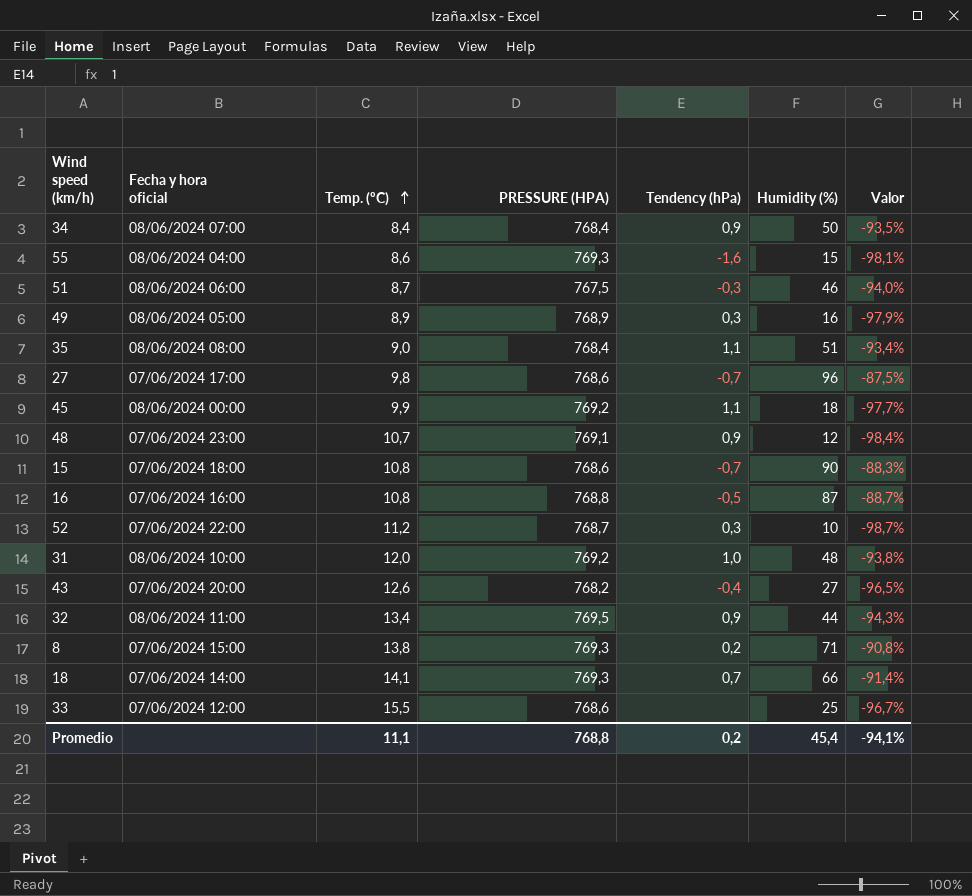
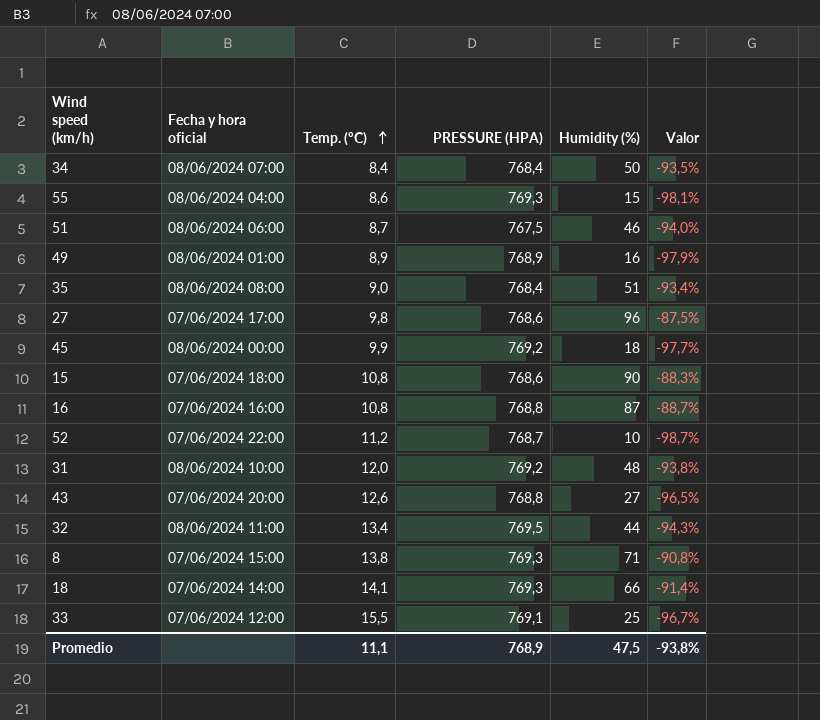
column Tendency (hPa) | position: 5 -> none
row 48: 07/06/2024 23:00 | 10,7 | 769,1 | 0,9 | 12 | -98,4% -> none
49 | Fecha y hora oficial: 08/06/2024 05:00 -> 08/06/2024 01:00
43 | PRESSURE (HPA): 768,2 -> 768,8
33 | PRESSURE (HPA): 768,6 -> 769,1
Promedio | PRESSURE (HPA): 768,8 -> 768,9
Promedio | Humidity (%): 45,4 -> 47,5
Promedio | Valor: -94,1% -> -93,8%

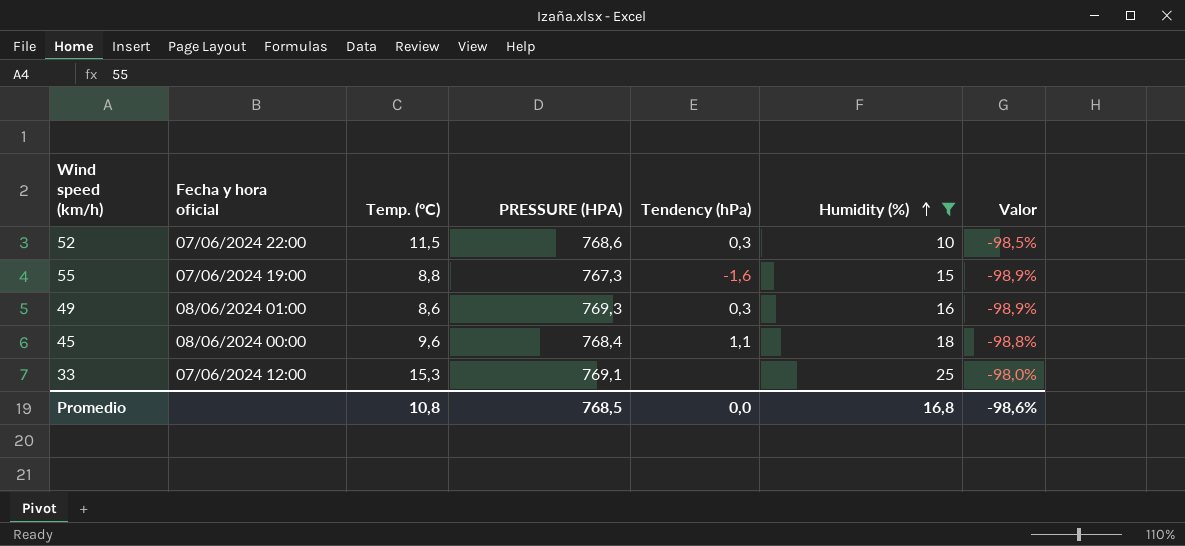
filter: none -> Humidity (%) <= 25
row order: Temp. (ºC) ascending -> Humidity (%) ascending
column Tendency (hPa) | position: none -> 5
column Valor | formula: ([Humidity (%)] - [PRESSURE (HPA)]) / [PRESSURE (HPA)] -> ([Temp. (ºC)] - [PRESSURE (HPA)]) / [PRESSURE (HPA)]
52 | Temp. (ºC): 11,2 -> 11,5
52 | PRESSURE (HPA): 768,7 -> 768,6
55 | Fecha y hora oficial: 08/06/2024 04:00 -> 07/06/2024 19:00
55 | Temp. (ºC): 8,6 -> 8,8
55 | PRESSURE (HPA): 769,3 -> 767,3
49 | Temp. (ºC): 8,9 -> 8,6
49 | PRESSURE (HPA): 768,9 -> 769,3
45 | Temp. (ºC): 9,9 -> 9,6
45 | PRESSURE (HPA): 769,2 -> 768,4
33 | Temp. (ºC): 15,5 -> 15,3
Promedio | Temp. (ºC): 11,1 -> 10,8
Promedio | PRESSURE (HPA): 768,9 -> 768,5
Promedio | Humidity (%): 47,5 -> 16,8
Promedio | Valor: -93,8% -> -98,6%

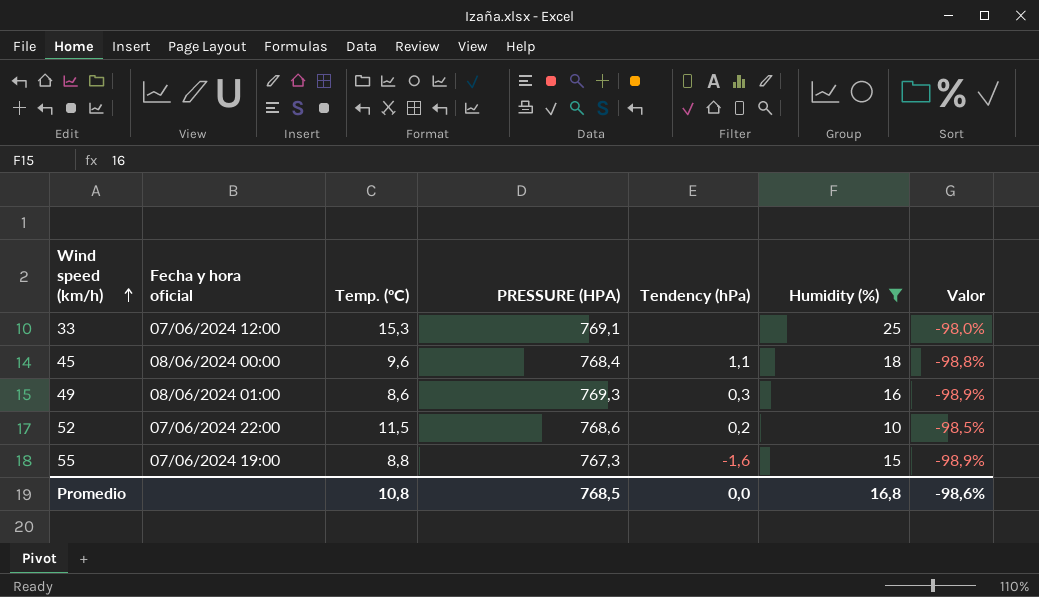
row order: Humidity (%) ascending -> Wind speed (km/h) ascending
52 | Tendency (hPa): 0,3 -> 0,2

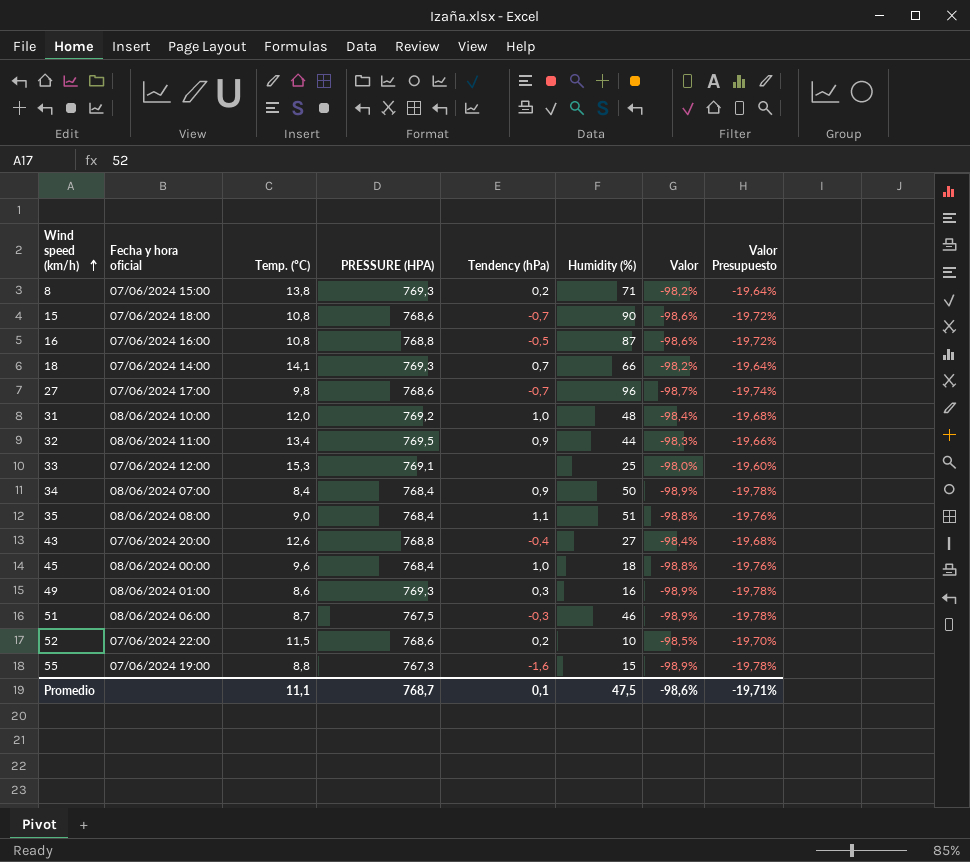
filter: Humidity (%) <= 25 -> none
column Valor Presupuesto | formula: none -> [Valor] * 0,2
45 | Tendency (hPa): 1,1 -> 1,0
Promedio | Temp. (ºC): 10,8 -> 11,1
Promedio | PRESSURE (HPA): 768,5 -> 768,7
Promedio | Tendency (hPa): 0,0 -> 0,1
Promedio | Humidity (%): 16,8 -> 47,5

